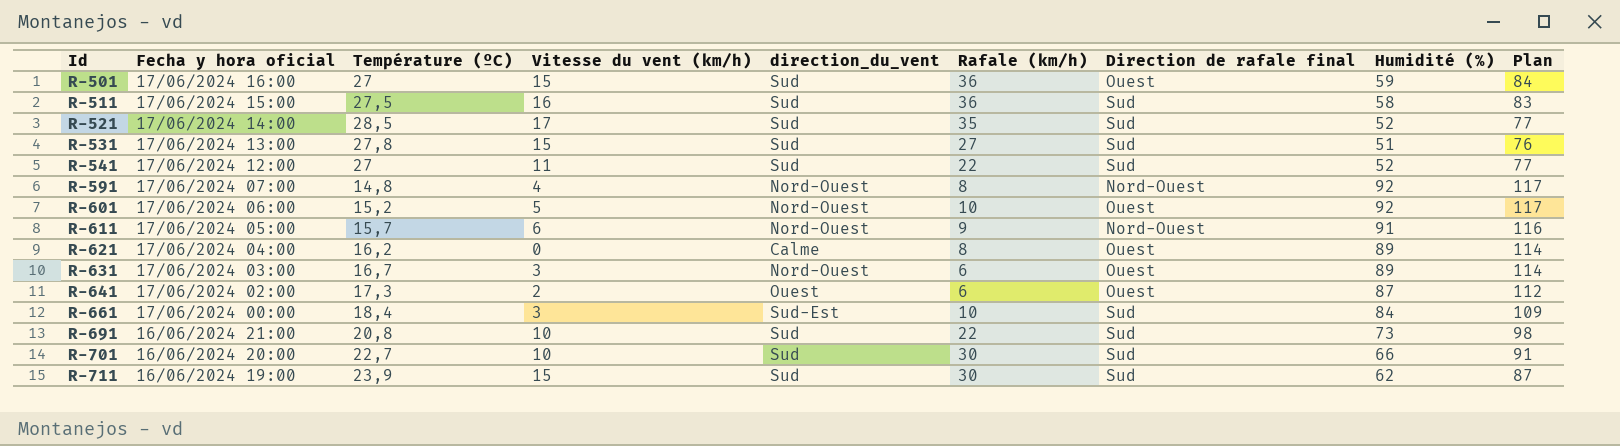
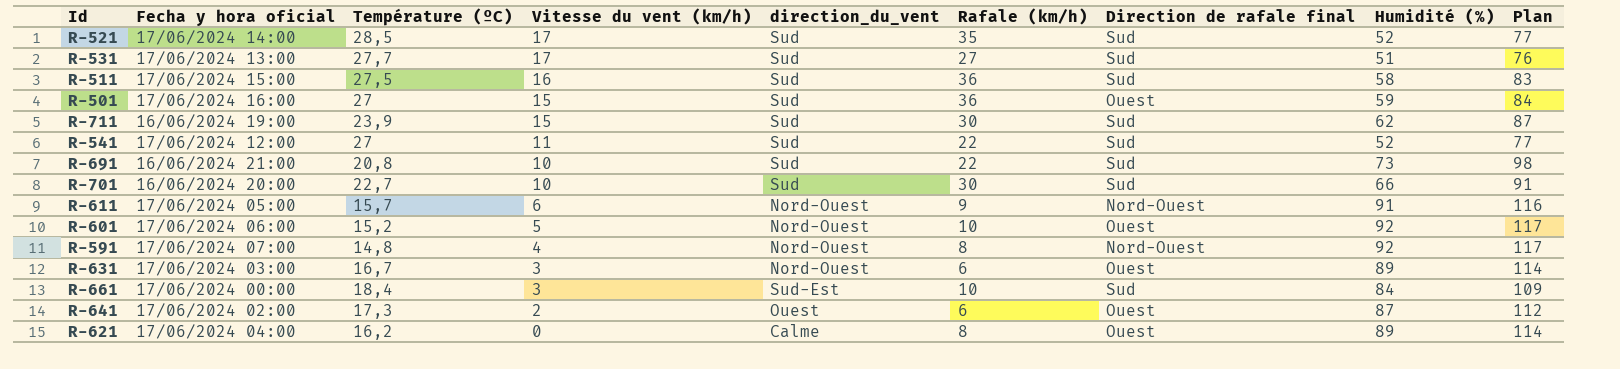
row order: Id ascending -> Vitesse du vent (km/h) descending
R-531 | Température (ºC): 27,8 -> 27,7
R-531 | Vitesse du vent (km/h): 15 -> 17

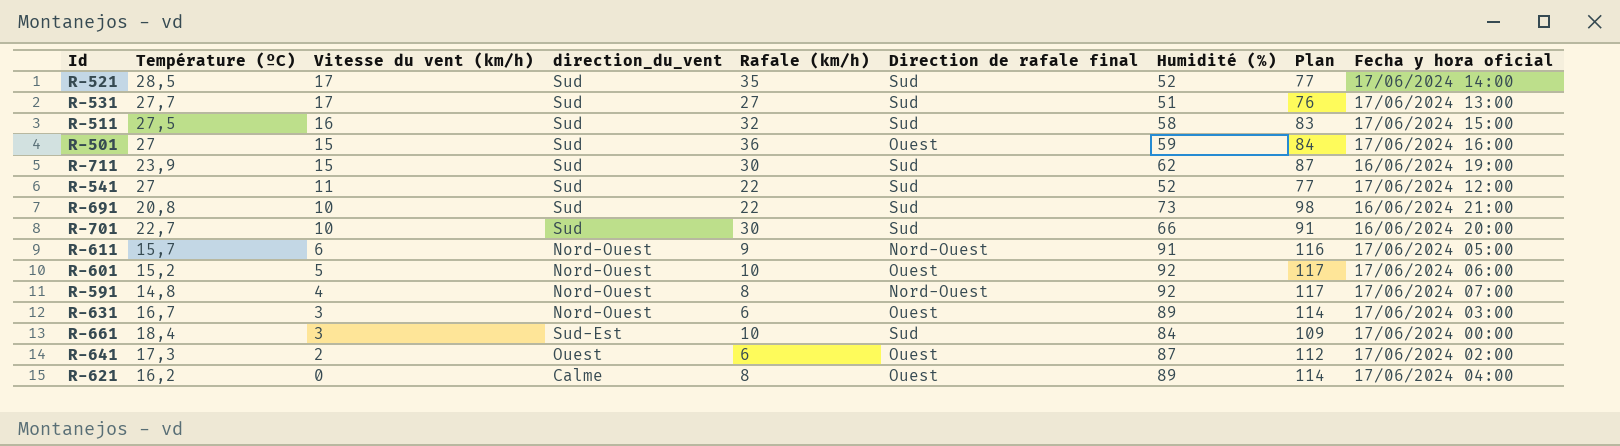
column Fecha y hora oficial | position: 2 -> 9
R-511 | Rafale (km/h): 36 -> 32

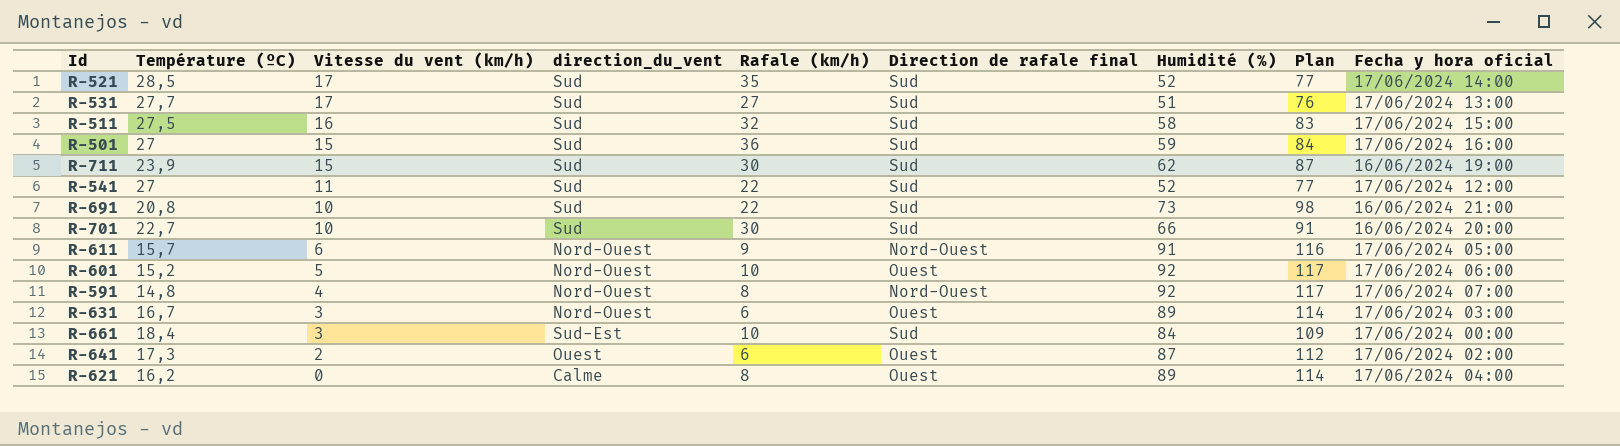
R-501 | Direction de rafale final: Ouest -> Sud

